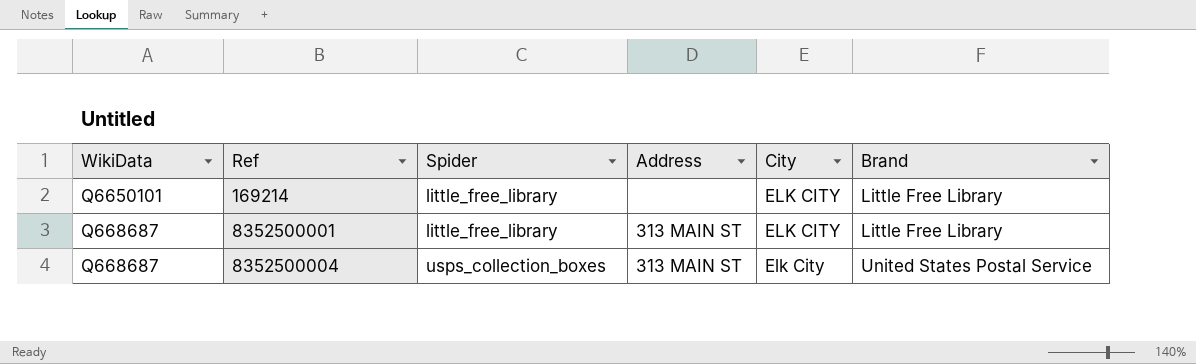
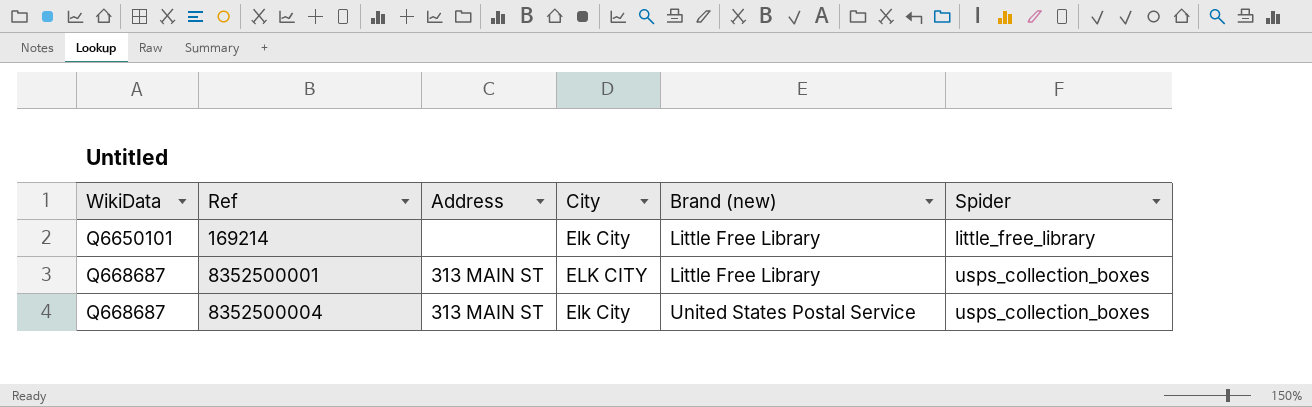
column name: Brand -> Brand (new)
column Spider | position: 3 -> 6
169214 | City: ELK CITY -> Elk City
8352500001 | Spider: little_free_library -> usps_collection_boxes

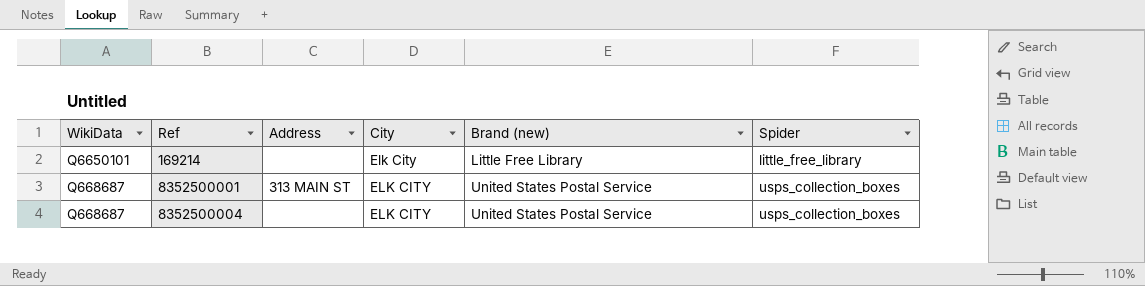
8352500001 | Brand (new): Little Free Library -> United States Postal Service
8352500004 | Address: 313 MAIN ST -> none
8352500004 | City: Elk City -> ELK CITY

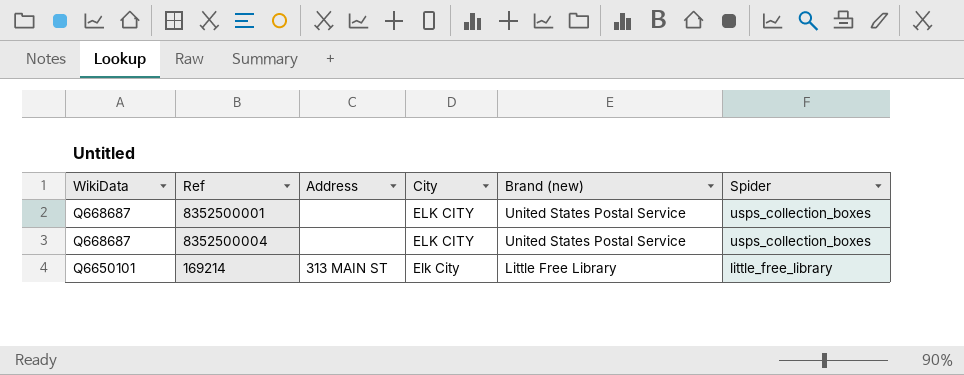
row order: WikiData descending -> WikiData ascending
8352500001 | Address: 313 MAIN ST -> none
169214 | Address: none -> 313 MAIN ST

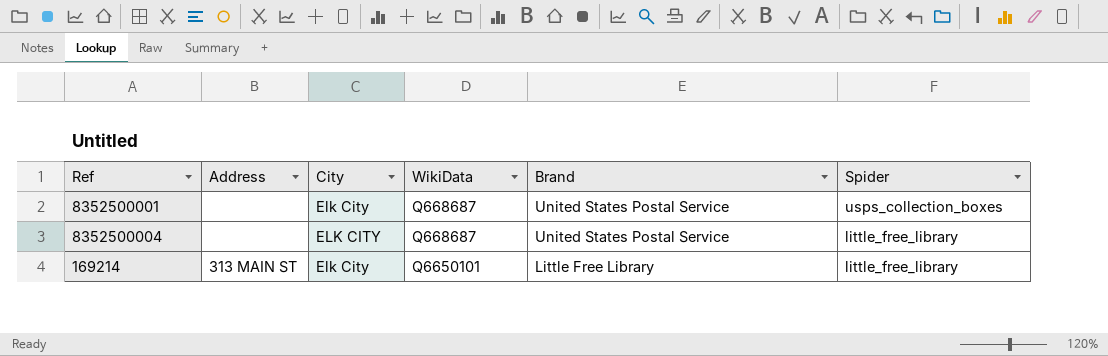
column WikiData | position: 1 -> 4
column name: Brand (new) -> Brand
8352500001 | City: ELK CITY -> Elk City
8352500004 | Spider: usps_collection_boxes -> little_free_library

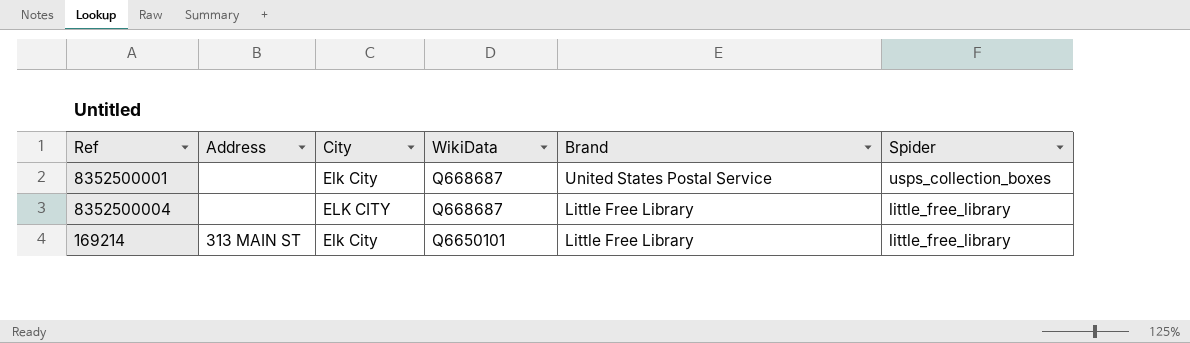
8352500004 | Brand: United States Postal Service -> Little Free Library

